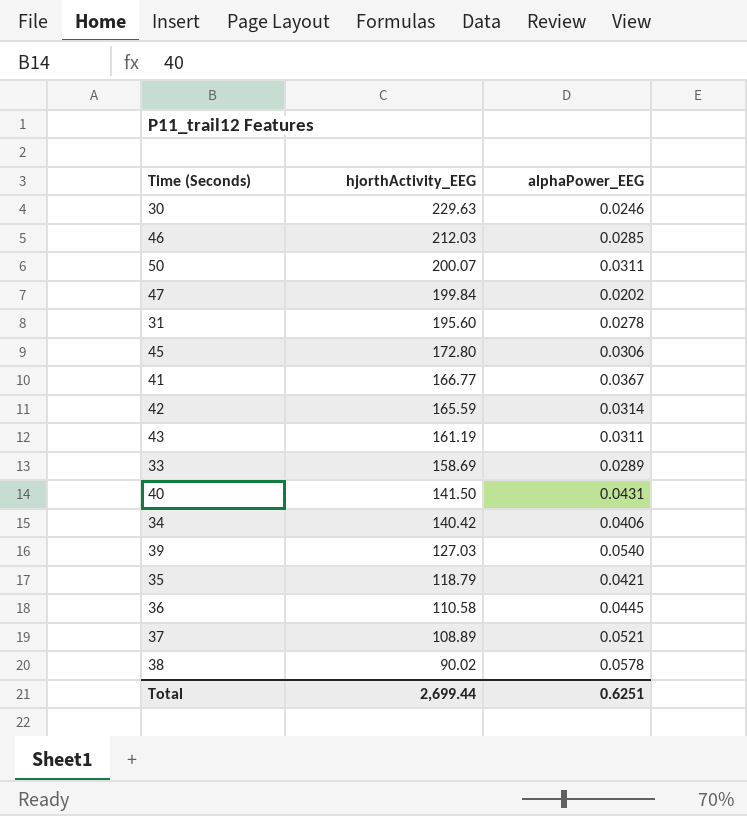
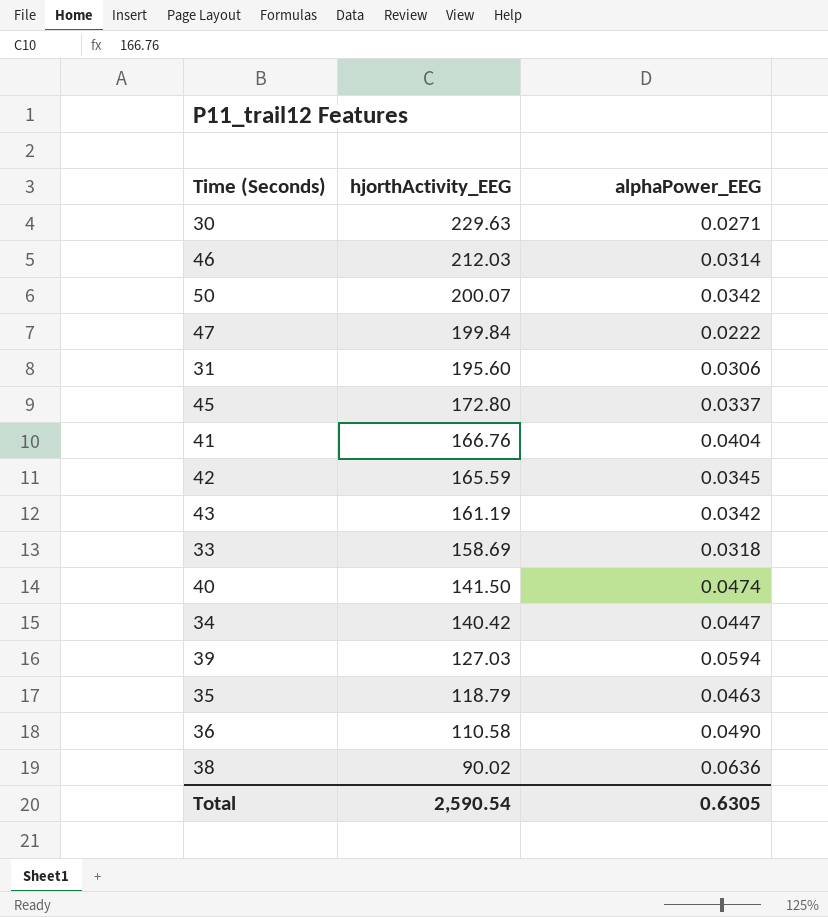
row 37: 108.89 | 0.0521 -> none
30 | alphaPower_EEG: 0.0246 -> 0.0271
46 | alphaPower_EEG: 0.0285 -> 0.0314
50 | alphaPower_EEG: 0.0311 -> 0.0342
47 | alphaPower_EEG: 0.0202 -> 0.0222
31 | alphaPower_EEG: 0.0278 -> 0.0306
45 | alphaPower_EEG: 0.0306 -> 0.0337
41 | hjorthActivity_EEG: 166.77 -> 166.76
41 | alphaPower_EEG: 0.0367 -> 0.0404
42 | alphaPower_EEG: 0.0314 -> 0.0345
43 | alphaPower_EEG: 0.0311 -> 0.0342
33 | alphaPower_EEG: 0.0289 -> 0.0318
40 | alphaPower_EEG: 0.0431 -> 0.0474
34 | alphaPower_EEG: 0.0406 -> 0.0447
39 | alphaPower_EEG: 0.0540 -> 0.0594
35 | alphaPower_EEG: 0.0421 -> 0.0463
36 | alphaPower_EEG: 0.0445 -> 0.0490
38 | alphaPower_EEG: 0.0578 -> 0.0636
Total | hjorthActivity_EEG: 2,699.44 -> 2,590.54
Total | alphaPower_EEG: 0.6251 -> 0.6305

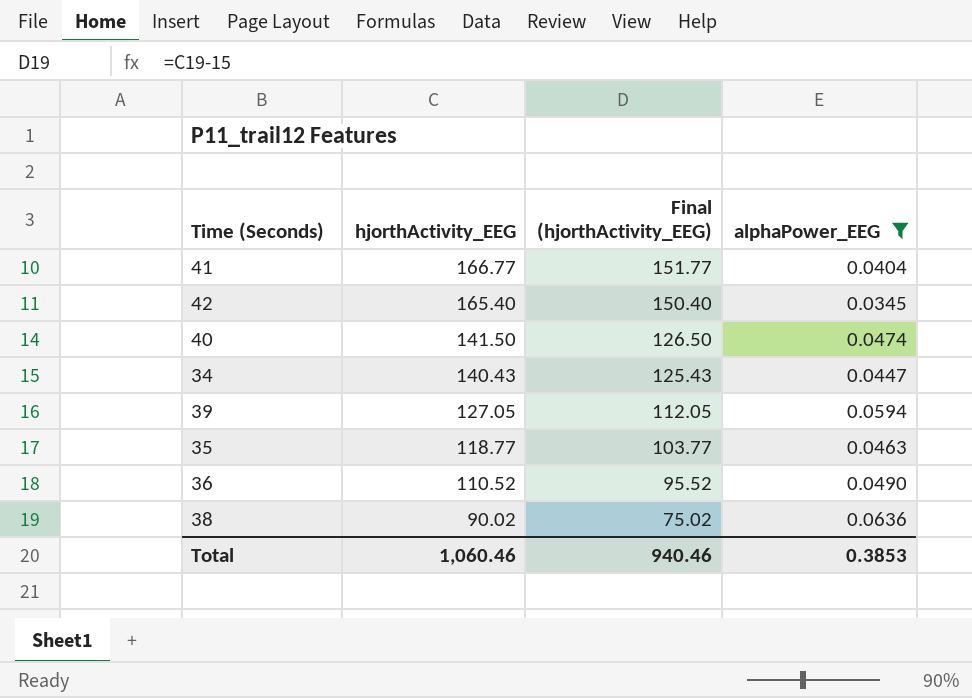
filter: none -> alphaPower_EEG >= 0.0345
column Final (hjorthActivity_EEG) | formula: none -> [hjorthActivity_EEG] - 15
41 | hjorthActivity_EEG: 166.76 -> 166.77
42 | hjorthActivity_EEG: 165.59 -> 165.40
34 | hjorthActivity_EEG: 140.42 -> 140.43
39 | hjorthActivity_EEG: 127.03 -> 127.05
35 | hjorthActivity_EEG: 118.79 -> 118.77
36 | hjorthActivity_EEG: 110.58 -> 110.52
Total | hjorthActivity_EEG: 2,590.54 -> 1,060.46
Total | alphaPower_EEG: 0.6305 -> 0.3853

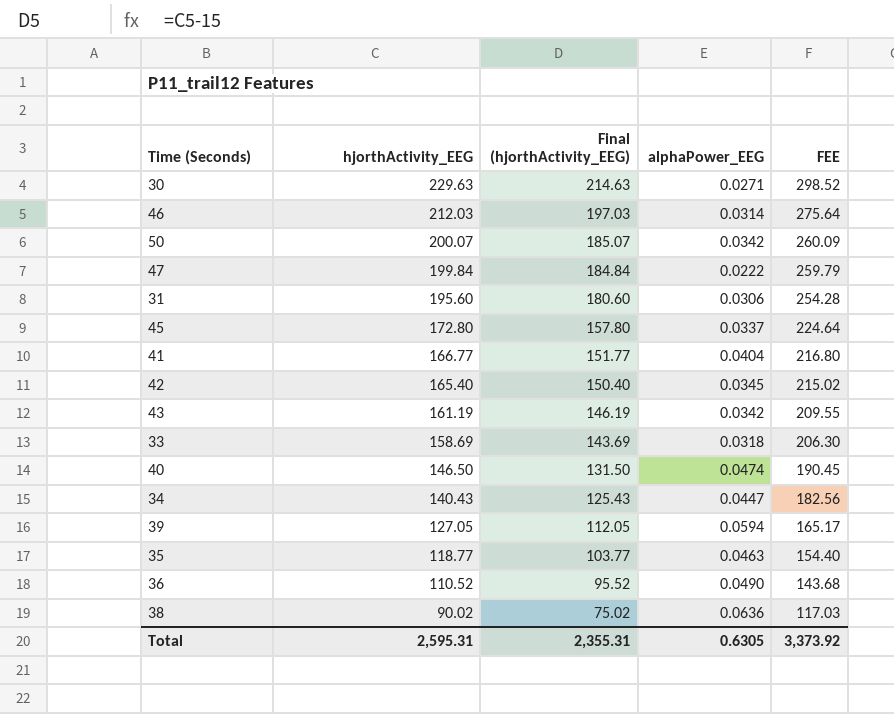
filter: alphaPower_EEG >= 0.0345 -> none
column FEE | formula: none -> [hjorthActivity_EEG] * 1.3
40 | hjorthActivity_EEG: 141.50 -> 146.50
40 | Final (hjorthActivity_EEG): 126.50 -> 131.50
Total | hjorthActivity_EEG: 1,060.46 -> 2,595.31
Total | Final (hjorthActivity_EEG): 940.46 -> 2,355.31
Total | alphaPower_EEG: 0.3853 -> 0.6305

